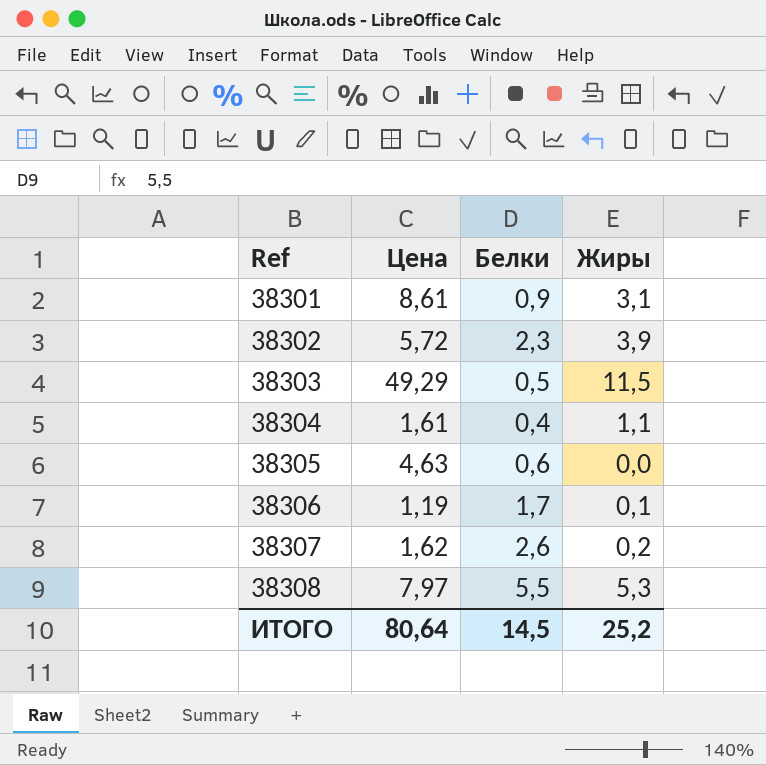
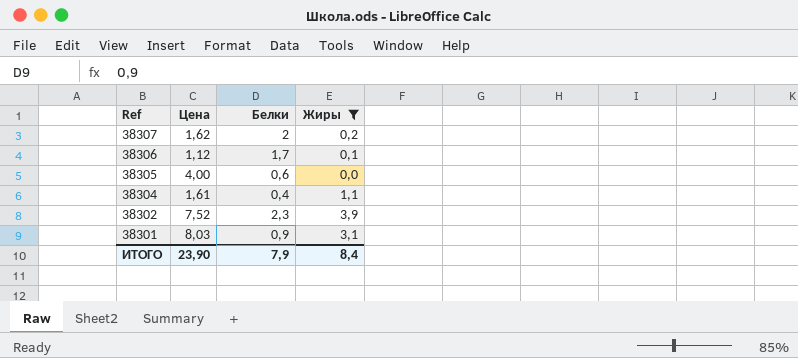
filter: none -> Жиры <= 3,9
row order: Ref ascending -> Ref descending
38307 | Белки: 2,6 -> 2
38306 | Цена: 1,19 -> 1,12
38305 | Цена: 4,63 -> 4,00
38302 | Цена: 5,72 -> 7,52
38301 | Цена: 8,61 -> 8,03
ИТОГО | Цена: 80,64 -> 23,90
ИТОГО | Белки: 14,5 -> 7,9
ИТОГО | Жиры: 25,2 -> 8,4

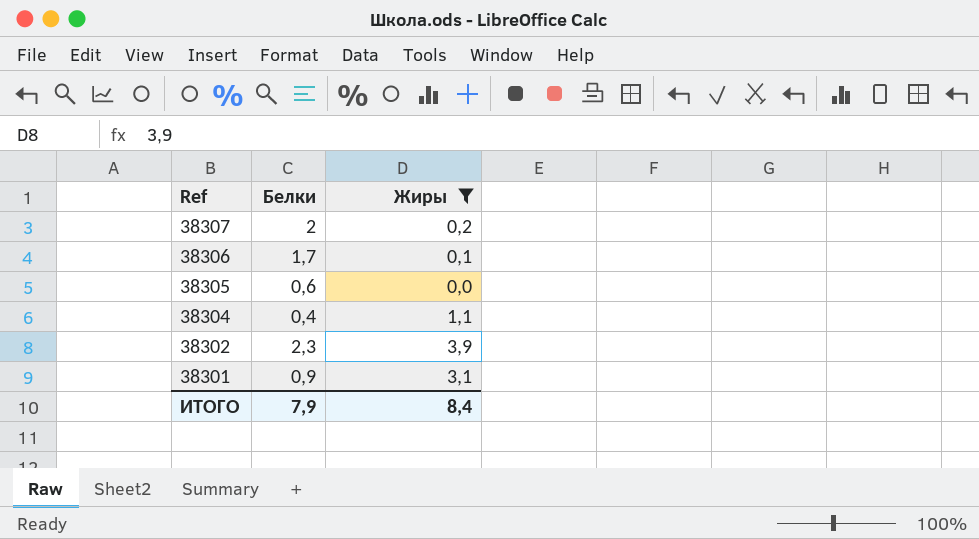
column Цена | position: 2 -> none

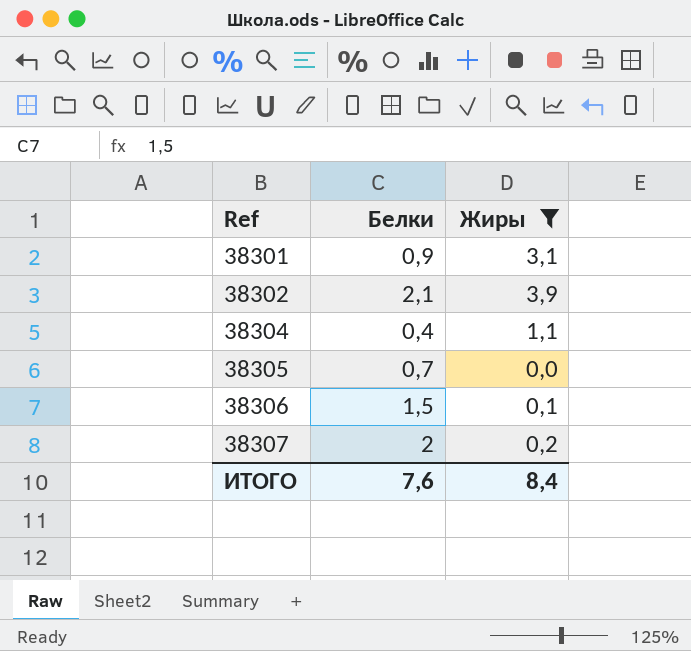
row order: Ref descending -> Ref ascending
38302 | Белки: 2,3 -> 2,1
38305 | Белки: 0,6 -> 0,7
38306 | Белки: 1,7 -> 1,5
ИТОГО | Белки: 7,9 -> 7,6

